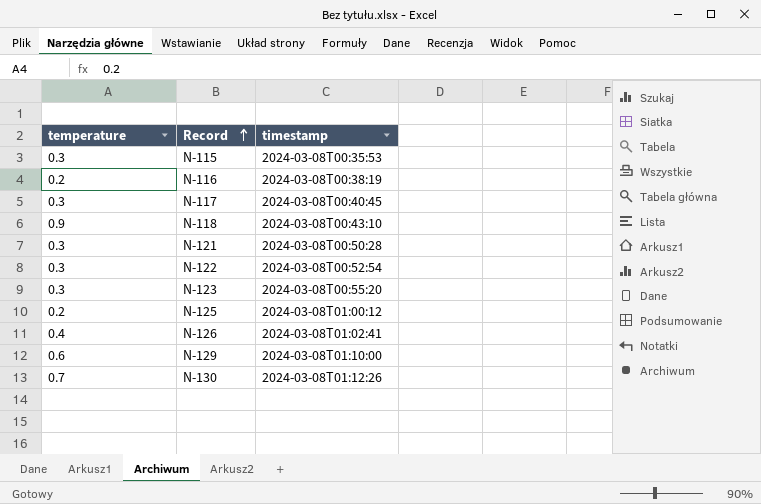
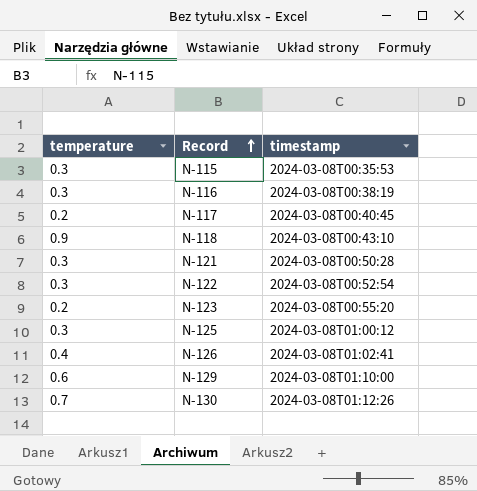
N-116 | temperature: 0.2 -> 0.3
N-117 | temperature: 0.3 -> 0.2
N-123 | temperature: 0.3 -> 0.2
N-125 | temperature: 0.2 -> 0.3

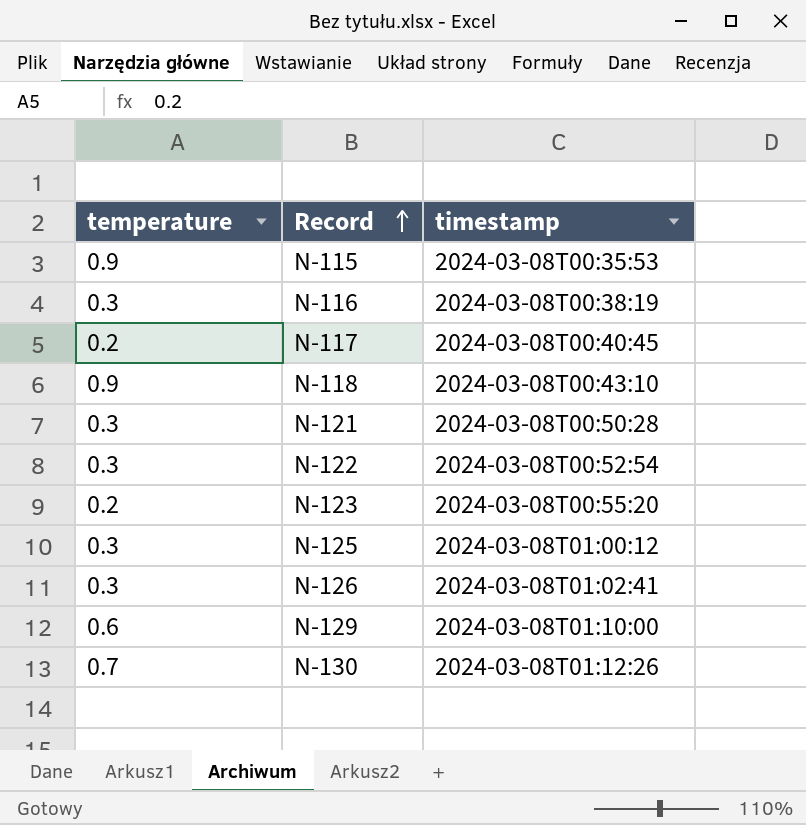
N-115 | temperature: 0.3 -> 0.9
N-126 | temperature: 0.4 -> 0.3

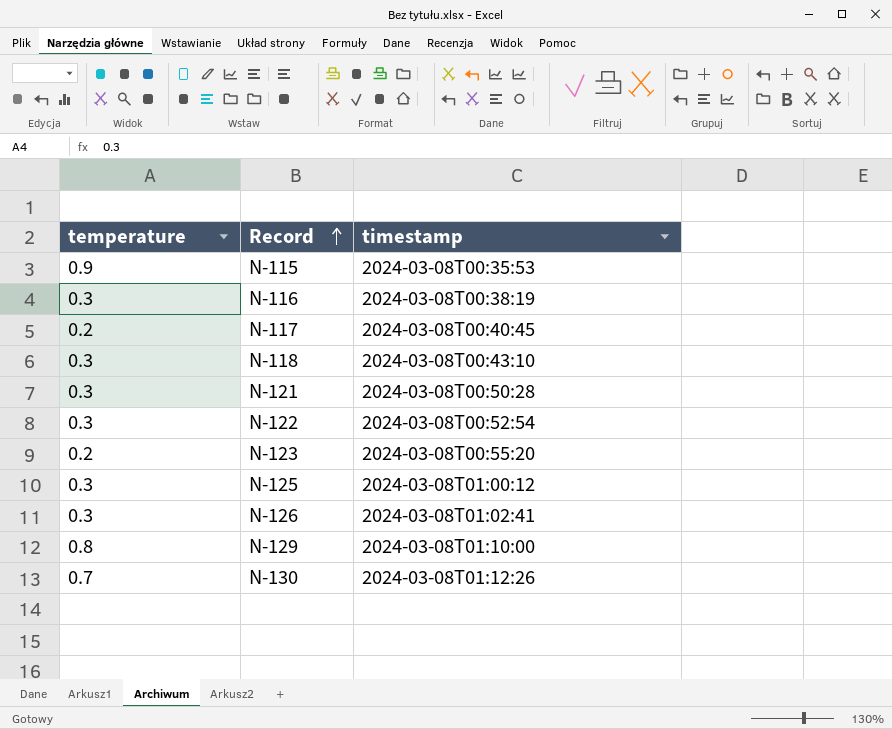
N-118 | temperature: 0.9 -> 0.3
N-129 | temperature: 0.6 -> 0.8

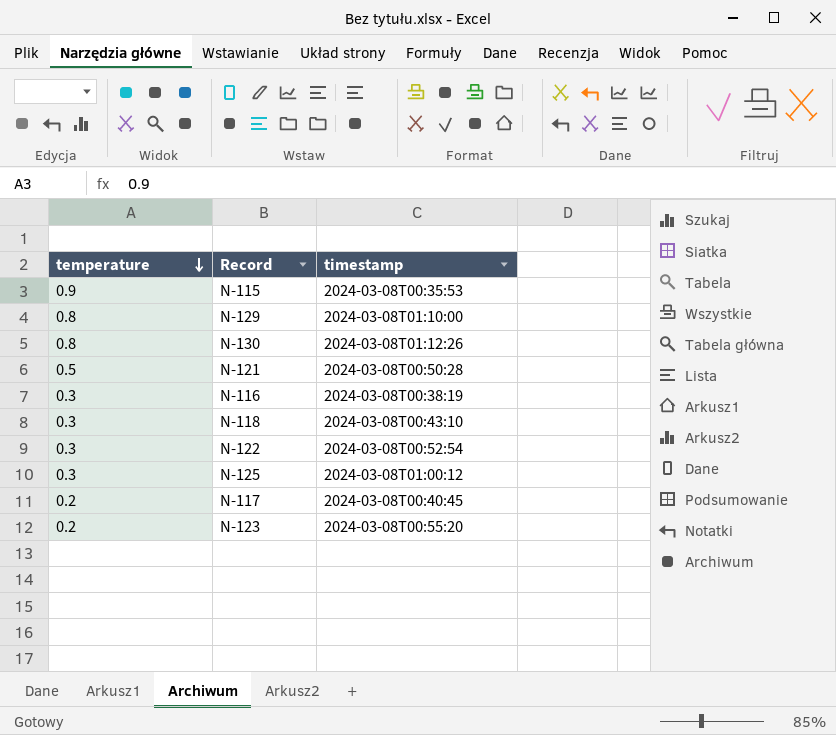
row order: Record ascending -> temperature descending
row N-126: 0.3 | 2024-03-08T01:02:41 -> none
N-130 | temperature: 0.7 -> 0.8
N-121 | temperature: 0.3 -> 0.5

